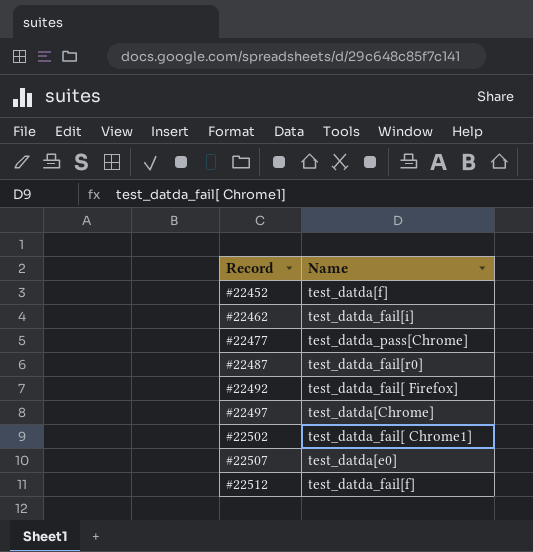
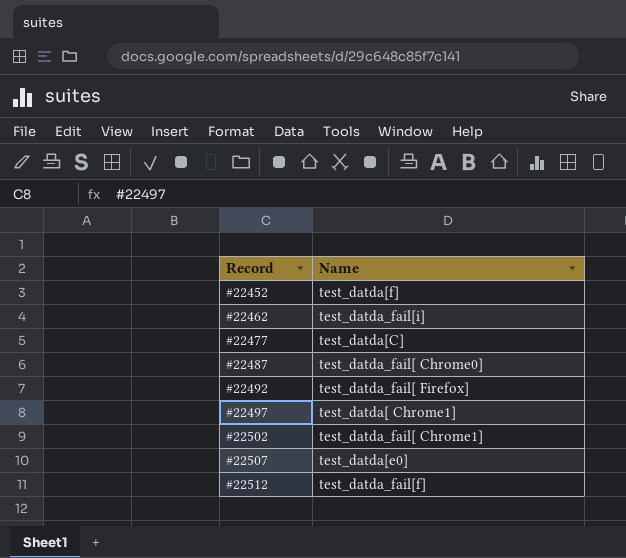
#22477 | Name: test_datda_pass[Chrome] -> test_datda[C]
#22487 | Name: test_datda_fail[r0] -> test_datda_fail[ Chrome0]
#22497 | Name: test_datda[Chrome] -> test_datda[ Chrome1]

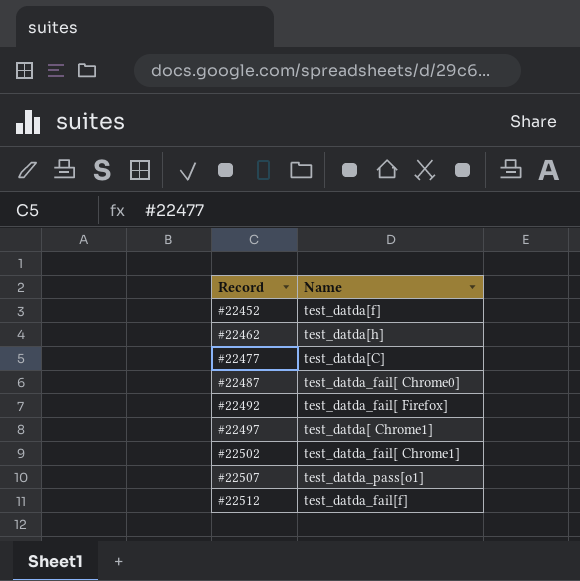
#22462 | Name: test_datda_fail[i] -> test_datda[h]
#22507 | Name: test_datda[e0] -> test_datda_pass[o1]

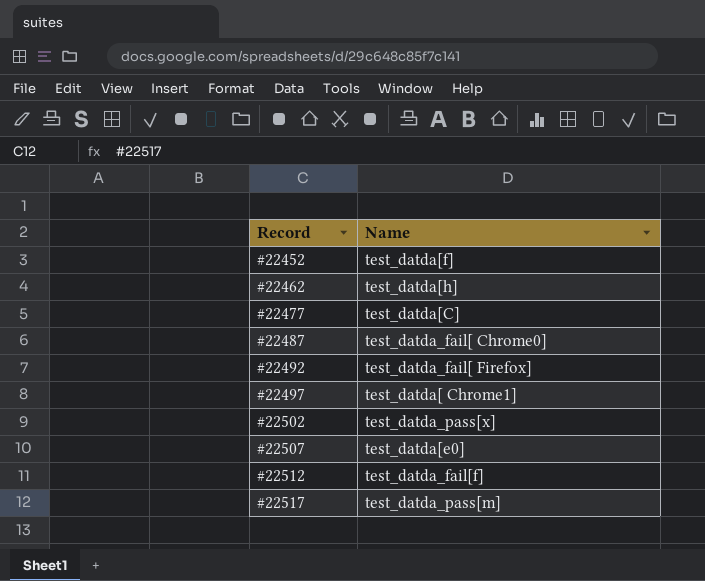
#22502 | Name: test_datda_fail[ Chrome1] -> test_datda_pass[x]
#22507 | Name: test_datda_pass[o1] -> test_datda[e0]
row #22517: none -> test_datda_pass[m]

